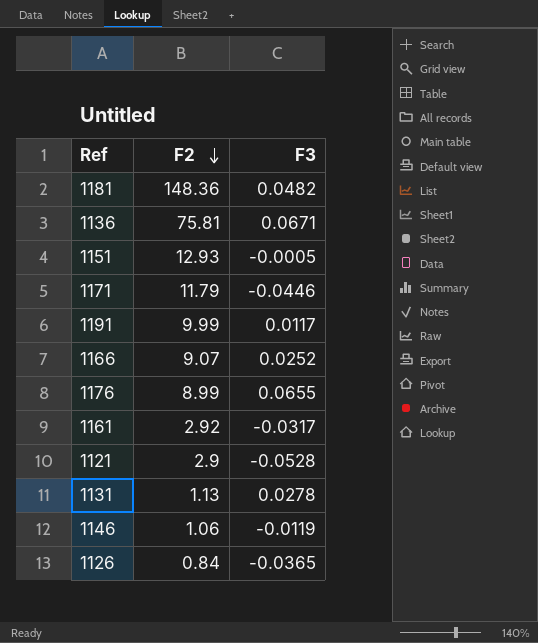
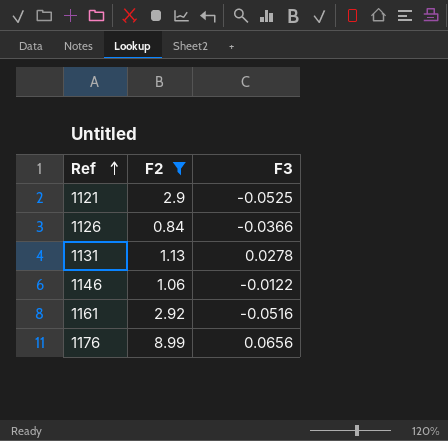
filter: none -> F2 <= 8.99
row order: F2 descending -> Ref ascending
1121 | F3: -0.0528 -> -0.0525
1126 | F3: -0.0365 -> -0.0366
1146 | F3: -0.0119 -> -0.0122
1161 | F3: -0.0317 -> -0.0516
1176 | F3: 0.0655 -> 0.0656

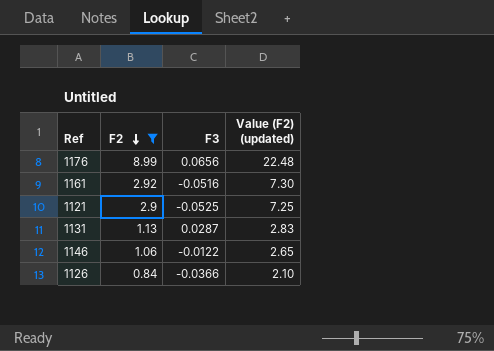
row order: Ref ascending -> F2 descending
column Value (F2) (updated) | formula: none -> [F2] * 2.5
1131 | F3: 0.0278 -> 0.0287

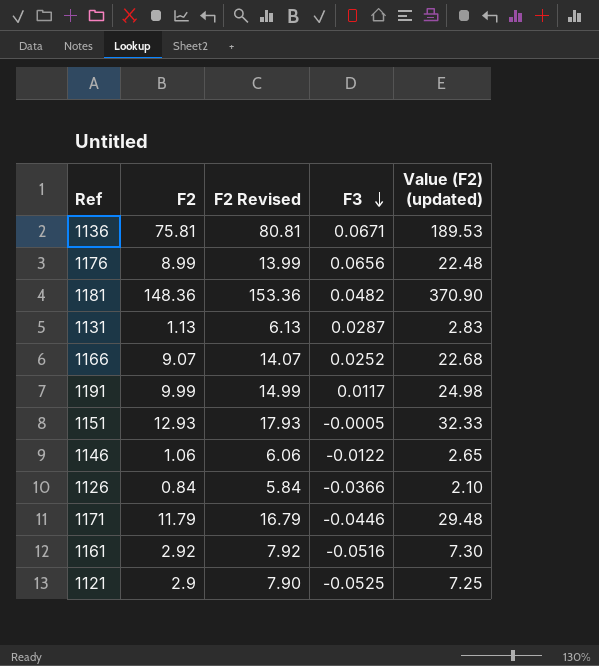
filter: F2 <= 8.99 -> none
row order: F2 descending -> F3 descending
column F2 Revised | formula: none -> [F2] + 5

